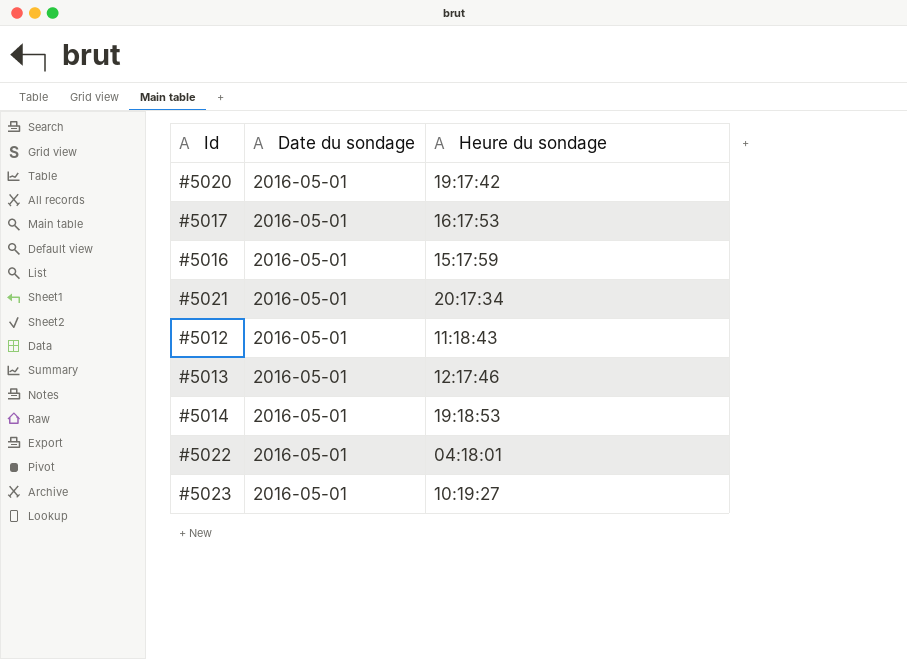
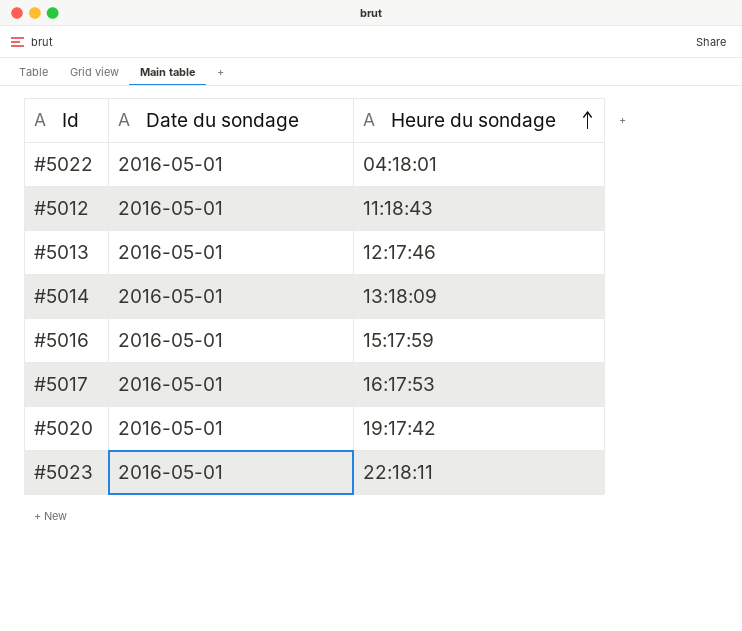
row order: none -> Heure du sondage ascending
row #5021: 2016-05-01 | 20:17:34 -> none
#5014 | Heure du sondage: 19:18:53 -> 13:18:09
#5023 | Heure du sondage: 10:19:27 -> 22:18:11

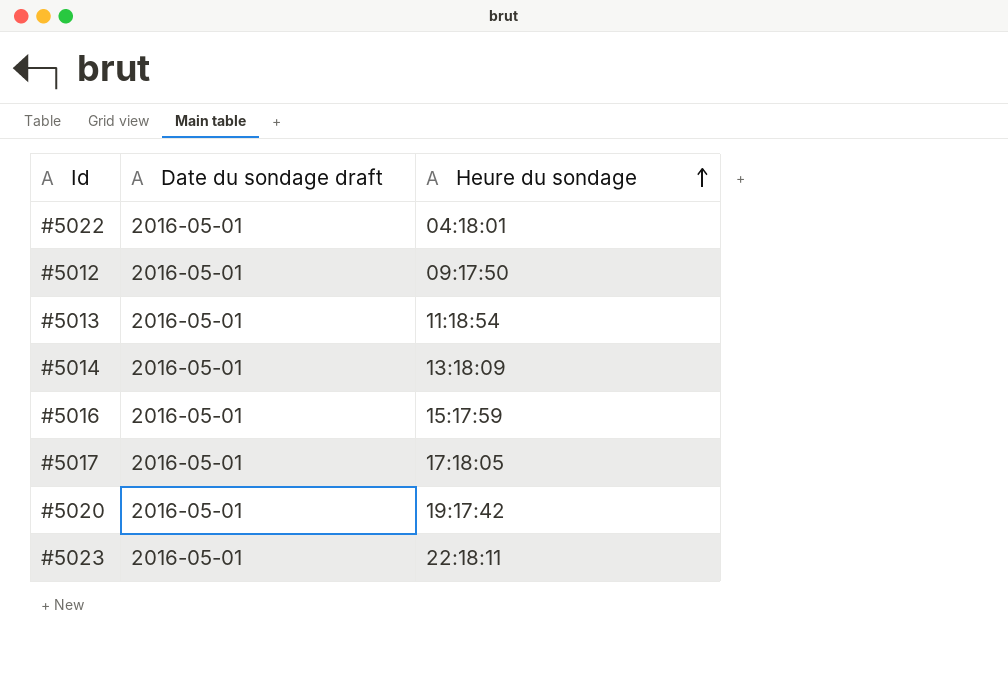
column name: Date du sondage -> Date du sondage draft
#5012 | Heure du sondage: 11:18:43 -> 09:17:50
#5013 | Heure du sondage: 12:17:46 -> 11:18:54
#5017 | Heure du sondage: 16:17:53 -> 17:18:05

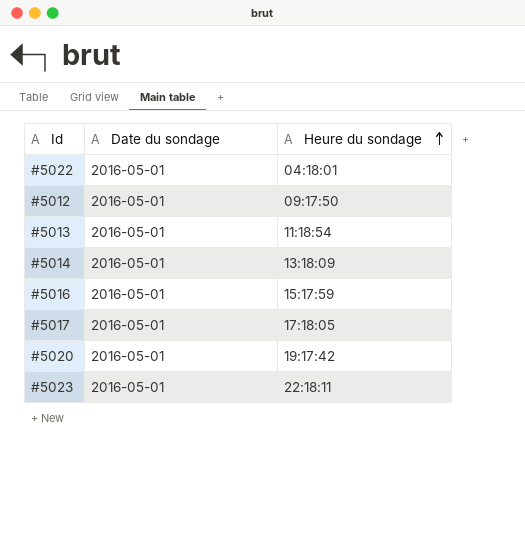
column name: Date du sondage draft -> Date du sondage

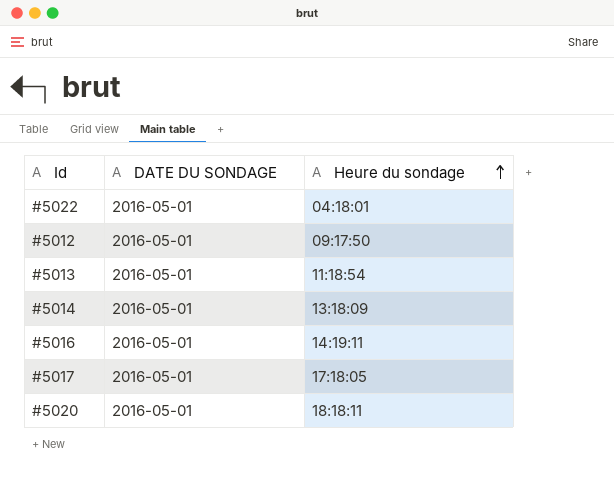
column name: Date du sondage -> DATE DU SONDAGE
row #5023: 2016-05-01 | 22:18:11 -> none
#5016 | Heure du sondage: 15:17:59 -> 14:19:11
#5020 | Heure du sondage: 19:17:42 -> 18:18:11

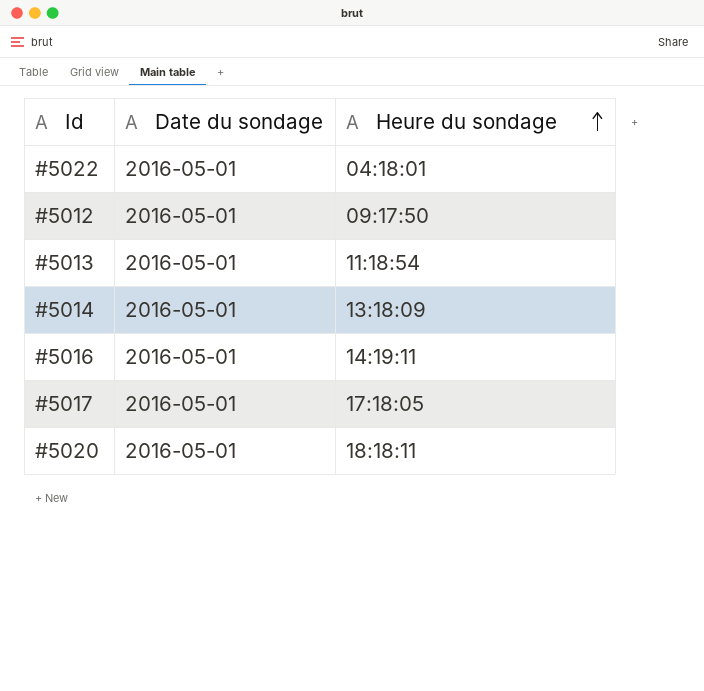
column name: DATE DU SONDAGE -> Date du sondage

